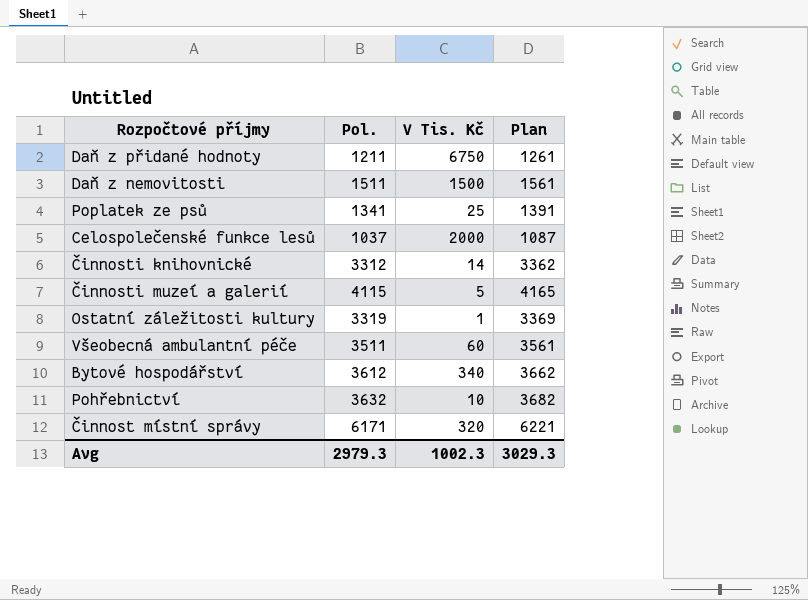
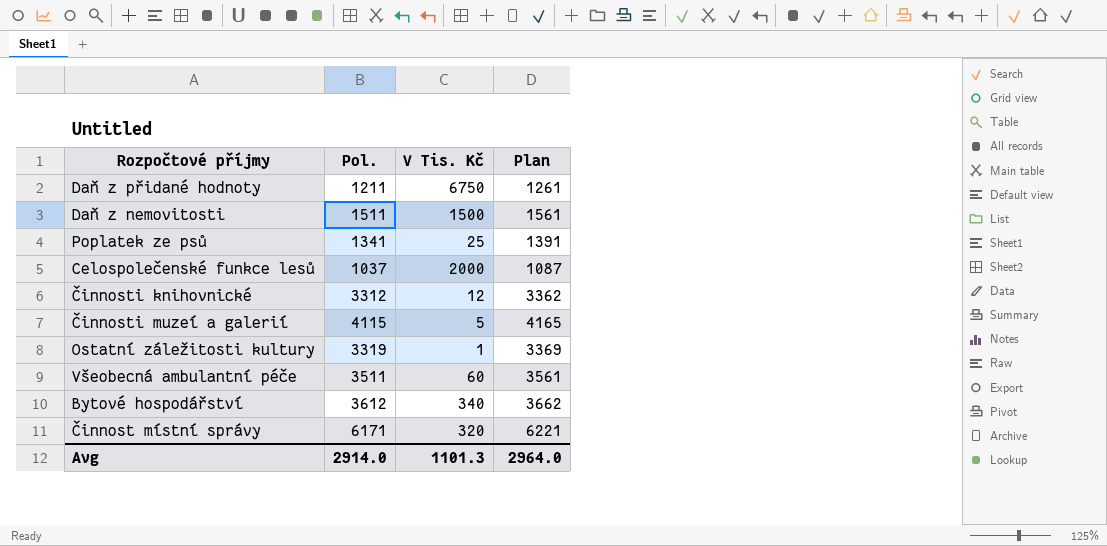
row Pohřebnictví: 3632 | 10 | 3682 -> none
Činnosti knihovnické | V Tis. Kč: 14 -> 12
Avg | Pol.: 2979.3 -> 2914.0
Avg | V Tis. Kč: 1002.3 -> 1101.3
Avg | Plan: 3029.3 -> 2964.0

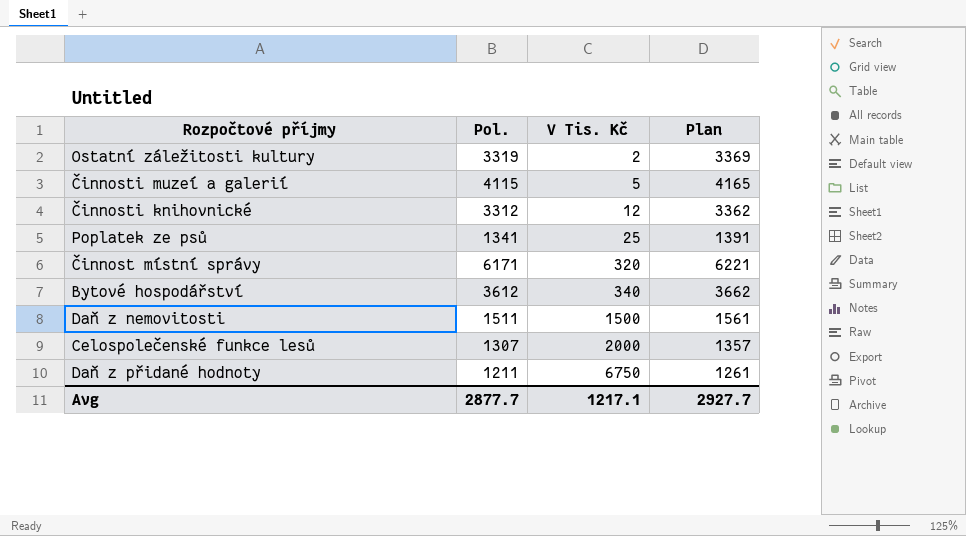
row order: none -> V Tis. Kč ascending
row Všeobecná ambulantní péče: 3511 | 60 | 3561 -> none
Ostatní záležitosti kultury | V Tis. Kč: 1 -> 2
Celospolečenské funkce lesů | Pol.: 1037 -> 1307
Celospolečenské funkce lesů | Plan: 1087 -> 1357
Avg | Pol.: 2914.0 -> 2877.7
Avg | V Tis. Kč: 1101.3 -> 1217.1
Avg | Plan: 2964.0 -> 2927.7

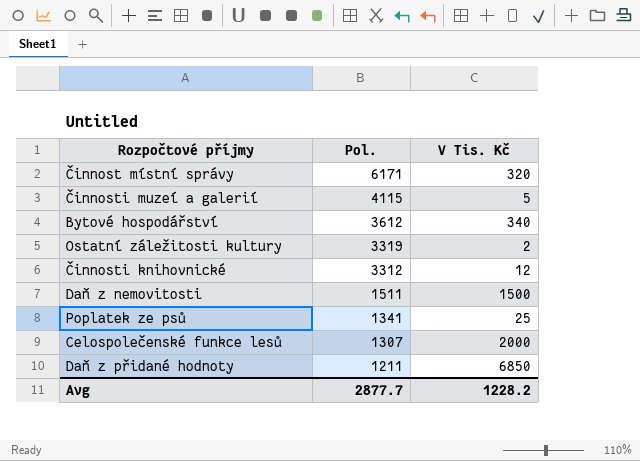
row order: V Tis. Kč ascending -> Pol. descending
column Plan | formula: [Pol.] + 50 -> none
Daň z přidané hodnoty | V Tis. Kč: 6750 -> 6850
Avg | V Tis. Kč: 1217.1 -> 1228.2

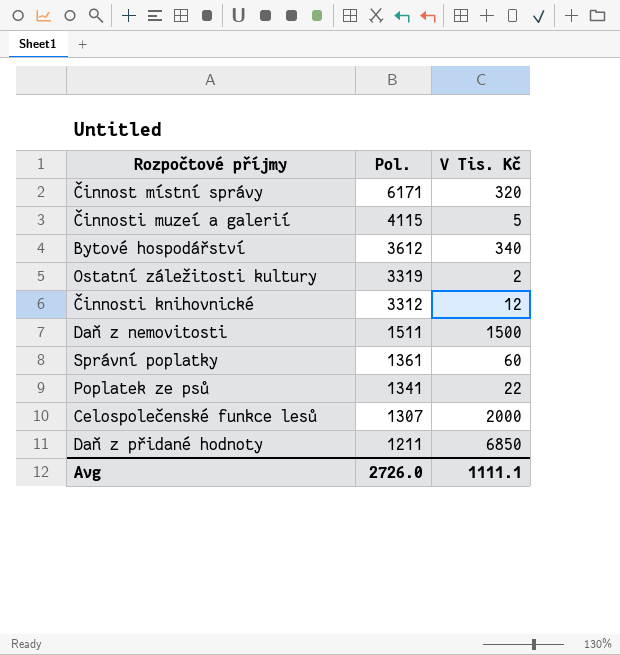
row Správní poplatky: none -> 1361 | 60
Poplatek ze psů | V Tis. Kč: 25 -> 22
Avg | Pol.: 2877.7 -> 2726.0
Avg | V Tis. Kč: 1228.2 -> 1111.1

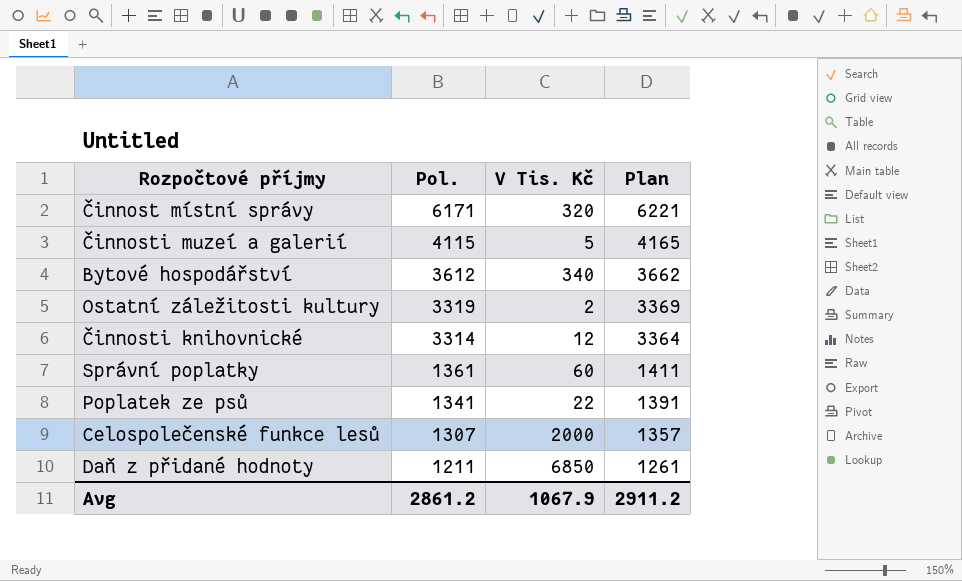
column Plan | formula: none -> [Pol.] + 50
row Daň z nemovitosti: 1511 | 1500 -> none
Činnosti knihovnické | Pol.: 3312 -> 3314
Avg | Pol.: 2726.0 -> 2861.2
Avg | V Tis. Kč: 1111.1 -> 1067.9

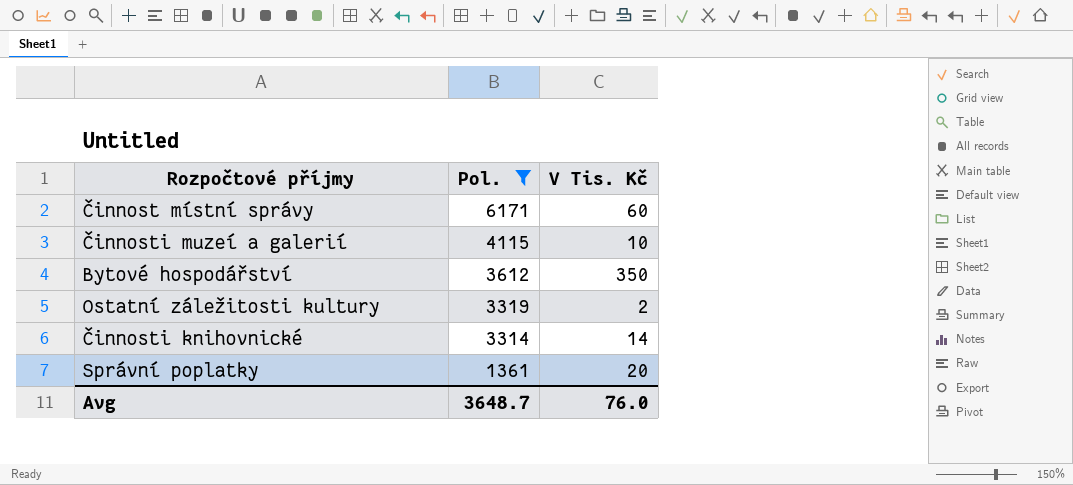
filter: none -> Pol. >= 1361
column Plan | formula: [Pol.] + 50 -> none
Činnost místní správy | V Tis. Kč: 320 -> 60
Činnosti muzeí a galerií | V Tis. Kč: 5 -> 10
Bytové hospodářství | V Tis. Kč: 340 -> 350
Činnosti knihovnické | V Tis. Kč: 12 -> 14
Správní poplatky | V Tis. Kč: 60 -> 20
Avg | Pol.: 2861.2 -> 3648.7
Avg | V Tis. Kč: 1067.9 -> 76.0

